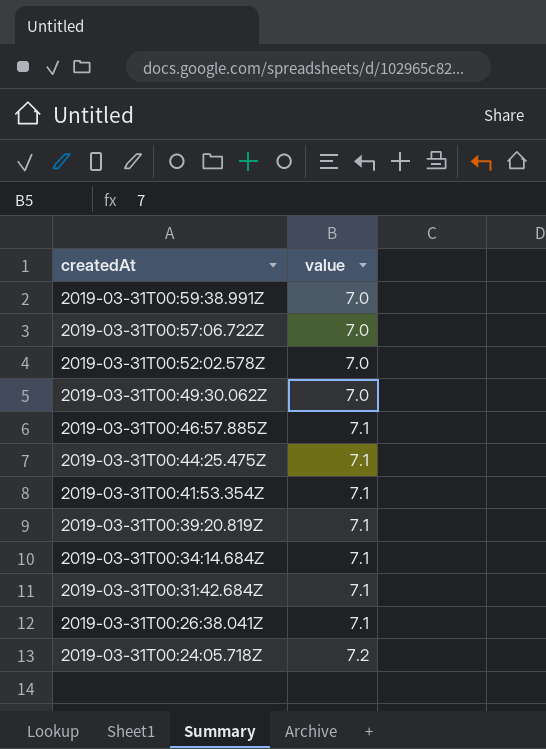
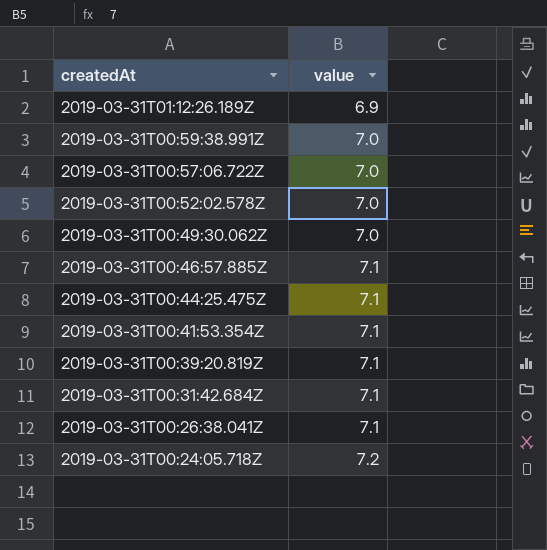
row 2019-03-31T00:34:14.684Z: 7.1 -> none
row 2019-03-31T01:12:26.189Z: none -> 6.9

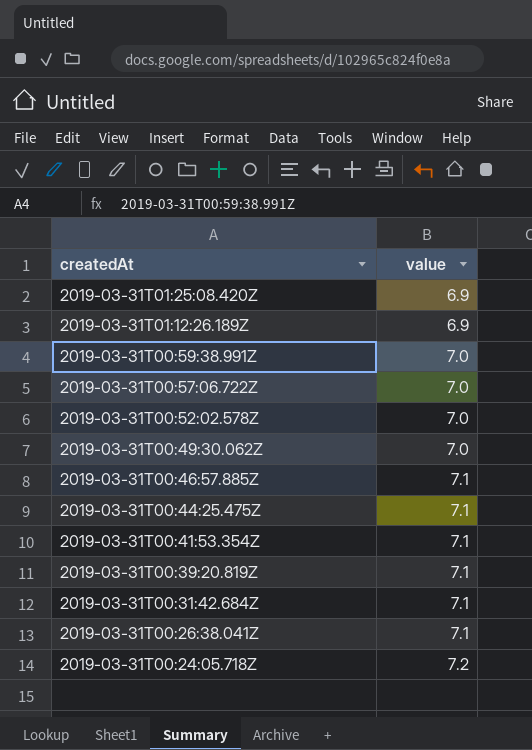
row 2019-03-31T01:25:08.420Z: none -> 6.9

